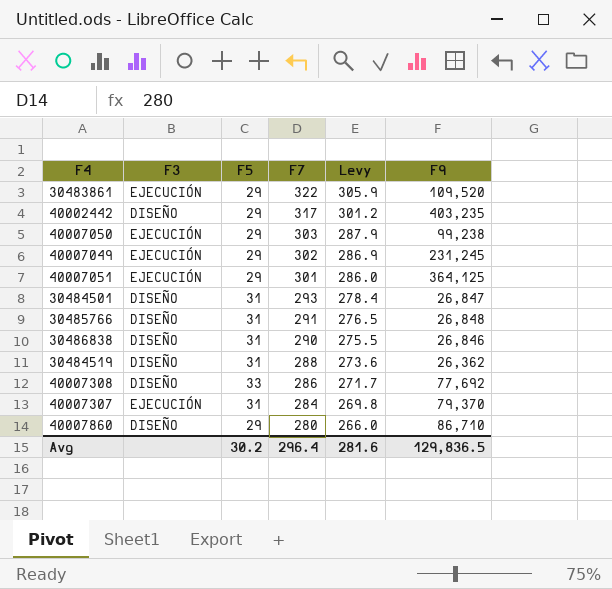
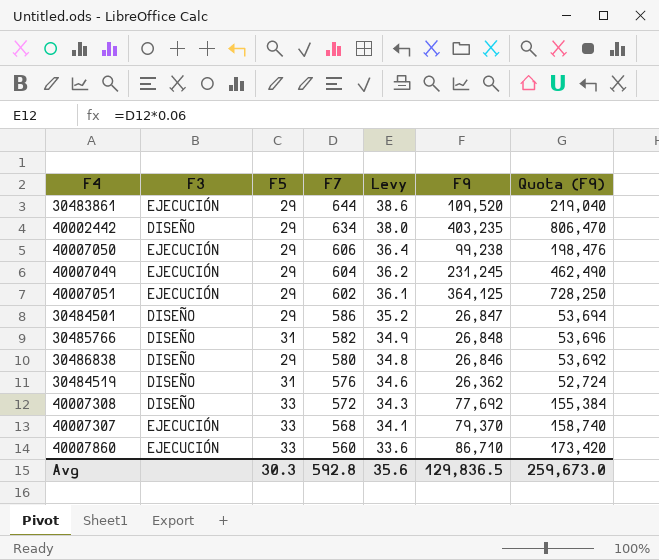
column Levy | formula: [F7] * 0.95 -> [F7] * 0.06
column Quota (F9) | formula: none -> [F9] * 2
30483861 | F7: 322 -> 644
40002442 | F7: 317 -> 634
40007050 | F7: 303 -> 606
40007049 | F7: 302 -> 604
40007051 | F7: 301 -> 602
30484501 | F5: 31 -> 29
30484501 | F7: 293 -> 586
30485766 | F7: 291 -> 582
30486838 | F5: 31 -> 29
30486838 | F7: 290 -> 580
30484519 | F7: 288 -> 576
40007308 | F7: 286 -> 572
40007307 | F5: 31 -> 33
40007307 | F7: 284 -> 568
40007860 | F3: DISEÑO -> EJECUCIÓN
40007860 | F5: 29 -> 33
40007860 | F7: 280 -> 560
Avg | F5: 30.2 -> 30.3
Avg | F7: 296.4 -> 592.8
Avg | Levy: 281.6 -> 35.6

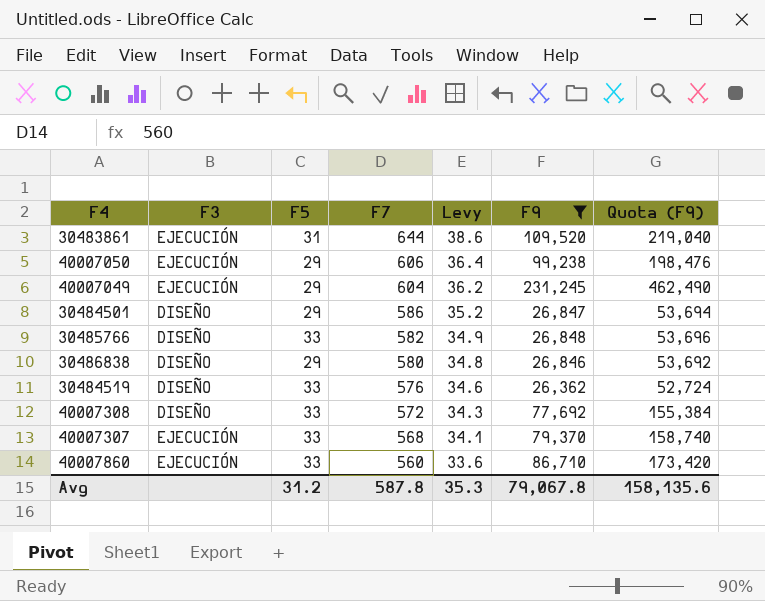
filter: none -> F9 <= 231,245
30483861 | F5: 29 -> 31
30485766 | F5: 31 -> 33
30484519 | F5: 31 -> 33
Avg | F5: 30.3 -> 31.2
Avg | F7: 592.8 -> 587.8
Avg | Levy: 35.6 -> 35.3
Avg | F9: 129,836.5 -> 79,067.8
Avg | Quota (F9): 259,673.0 -> 158,135.6

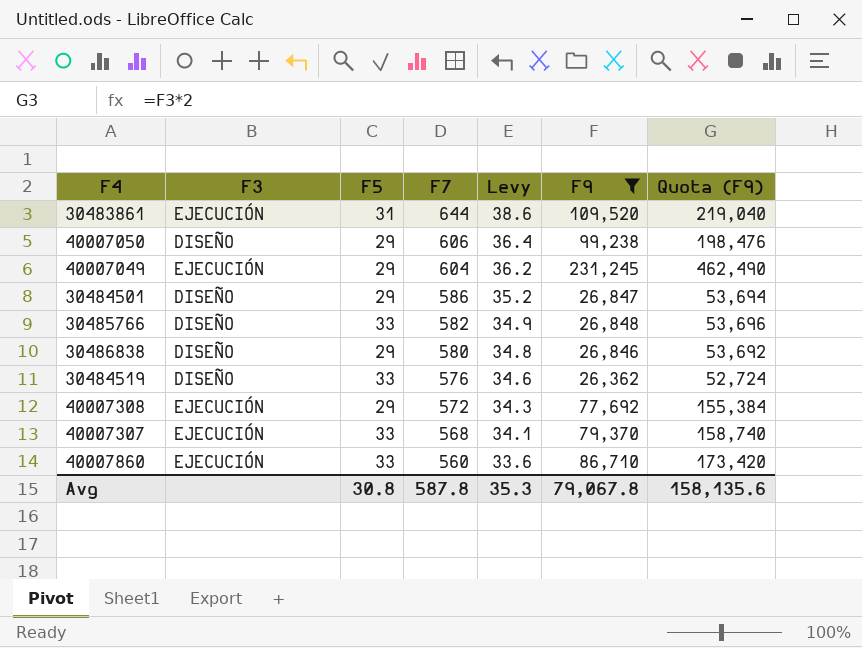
40007050 | F3: EJECUCIÓN -> DISEÑO
40007308 | F3: DISEÑO -> EJECUCIÓN
40007308 | F5: 33 -> 29
Avg | F5: 31.2 -> 30.8

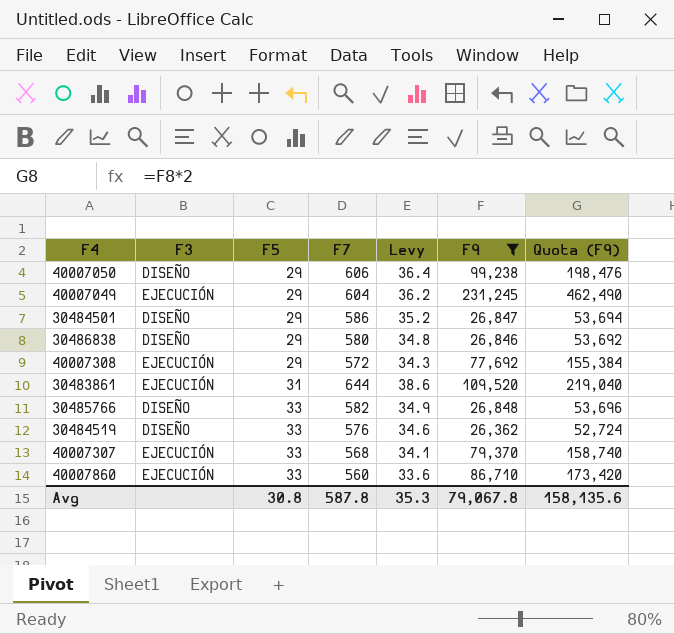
row order: F7 descending -> F5 ascending

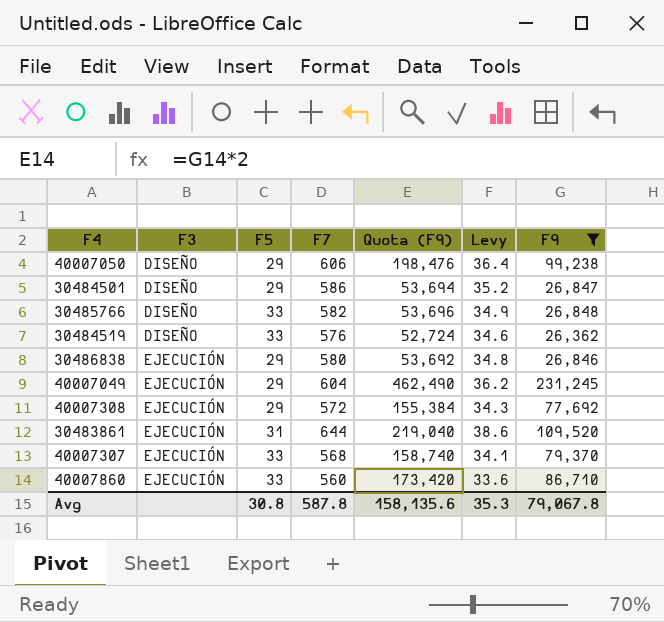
row order: F5 ascending -> F3 ascending
column Quota (F9) | position: 7 -> 5
30486838 | F3: DISEÑO -> EJECUCIÓN

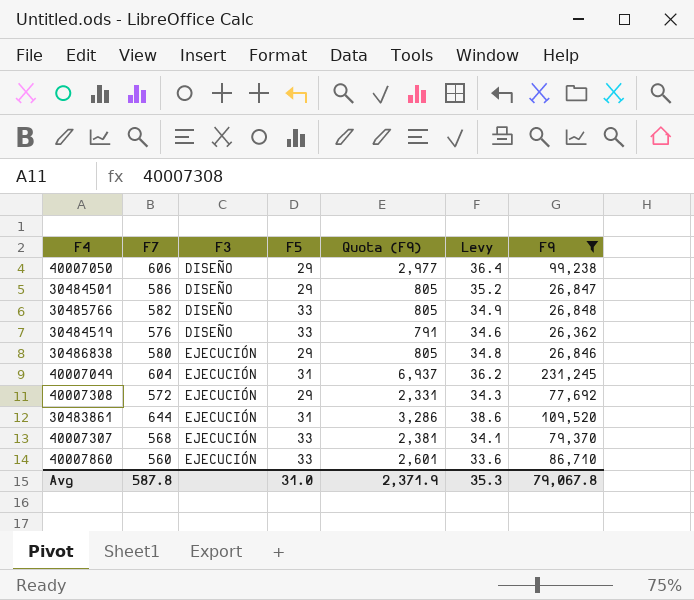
column F7 | position: 4 -> 2
column Quota (F9) | formula: [F9] * 2 -> [F9] * 0.03
40007049 | F5: 29 -> 31
Avg | F5: 30.8 -> 31.0
Avg | Quota (F9): 158,135.6 -> 2,371.9

